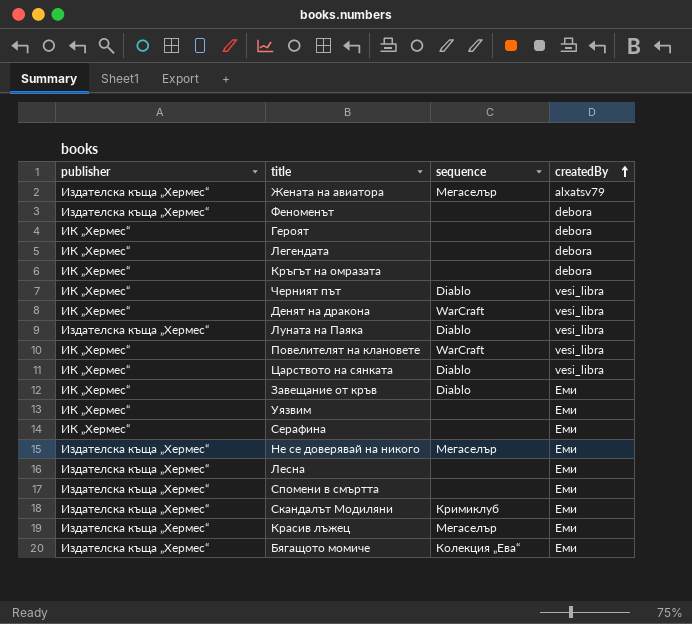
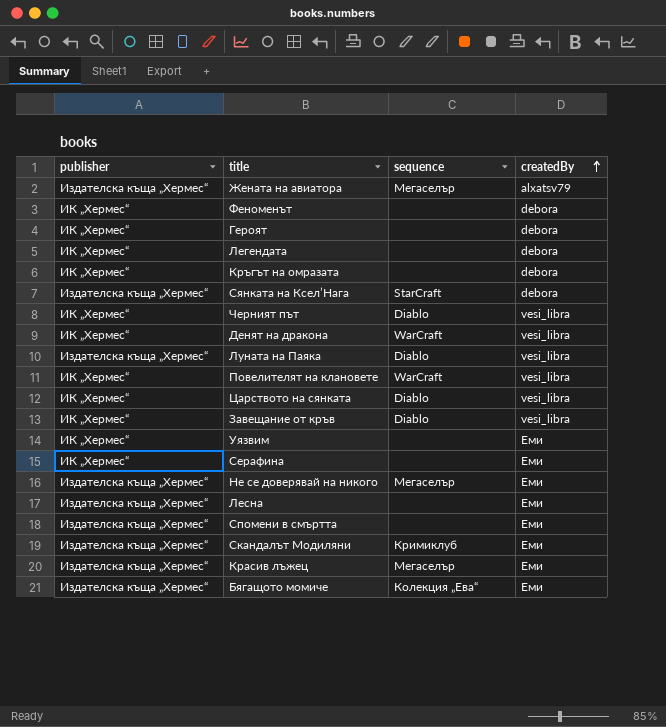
Феноменът | publisher: Издателска къща „Хермес“ -> ИК „Хермес“
row Сянката на Ксел’Нага: none -> Издателска къща „Хермес“ | StarCraft | debora
Завещание от кръв | createdBy: Еми -> vesi_libra

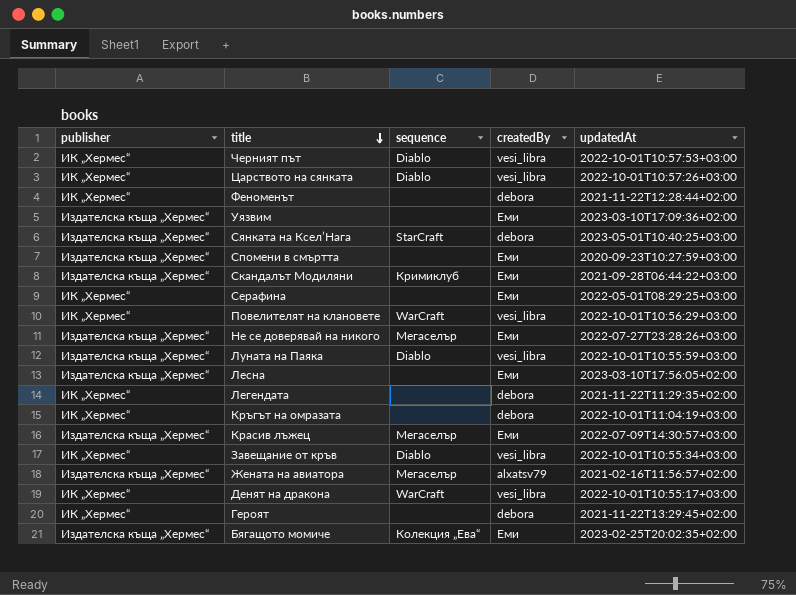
row order: createdBy ascending -> title descending
column updatedAt | position: none -> 5
Уязвим | publisher: ИК „Хермес“ -> Издателска къща „Хермес“

